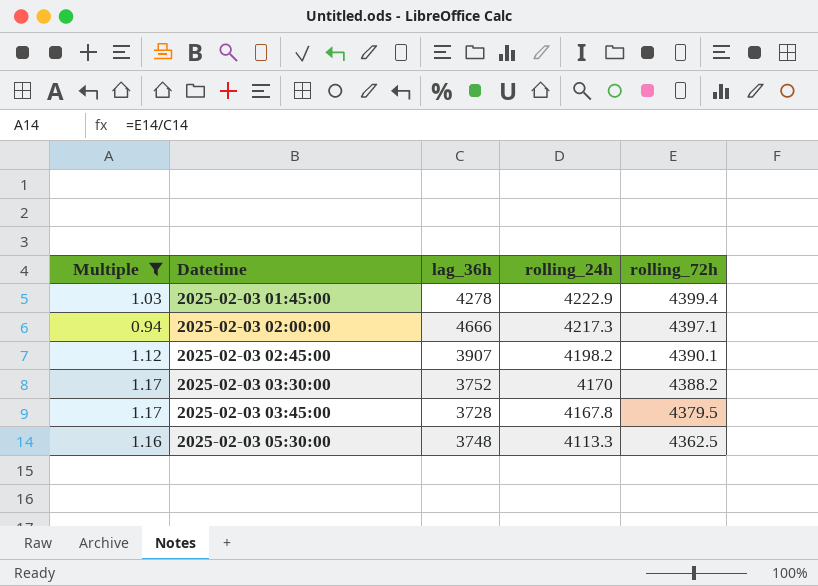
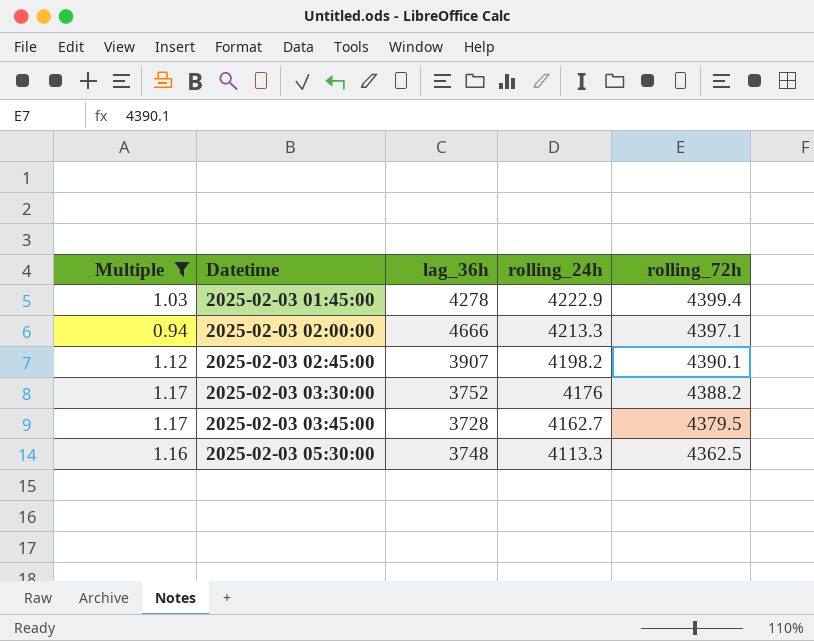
2025-02-03 02:00:00 | rolling_24h: 4217.3 -> 4213.3
2025-02-03 03:30:00 | rolling_24h: 4170 -> 4176
2025-02-03 03:45:00 | rolling_24h: 4167.8 -> 4162.7

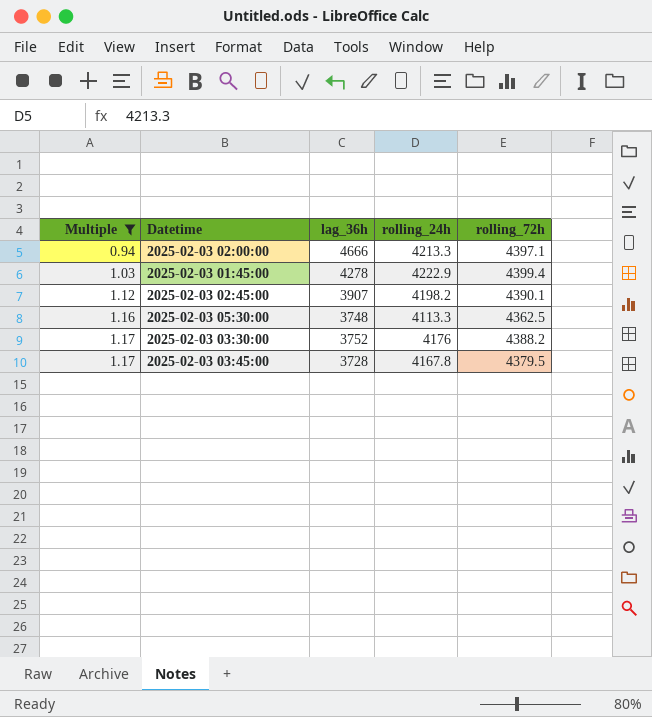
row order: Datetime ascending -> Multiple ascending
2025-02-03 03:45:00 | rolling_24h: 4162.7 -> 4167.8

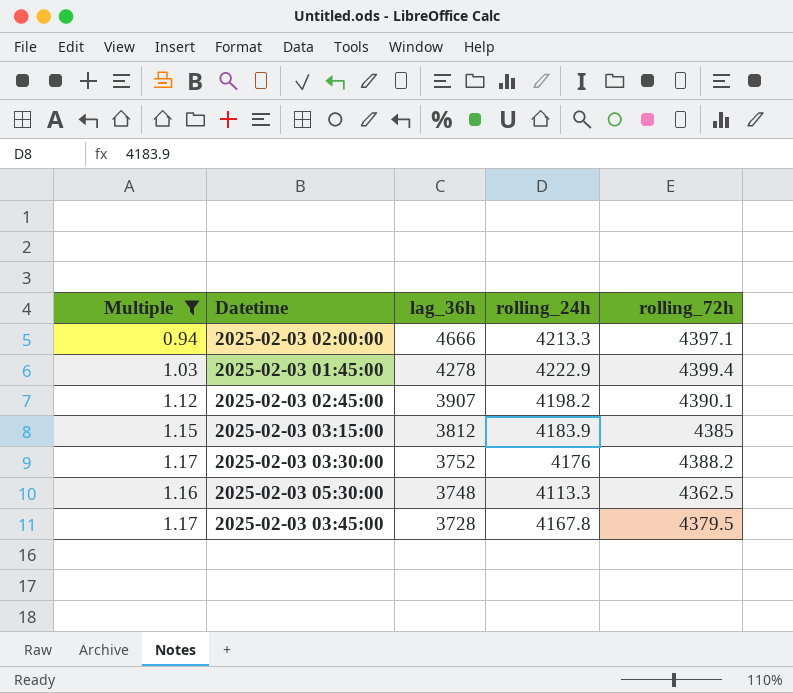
row order: Multiple ascending -> lag_36h descending
row 2025-02-03 03:15:00: none -> 1.15 | 3812 | 4183.9 | 4385

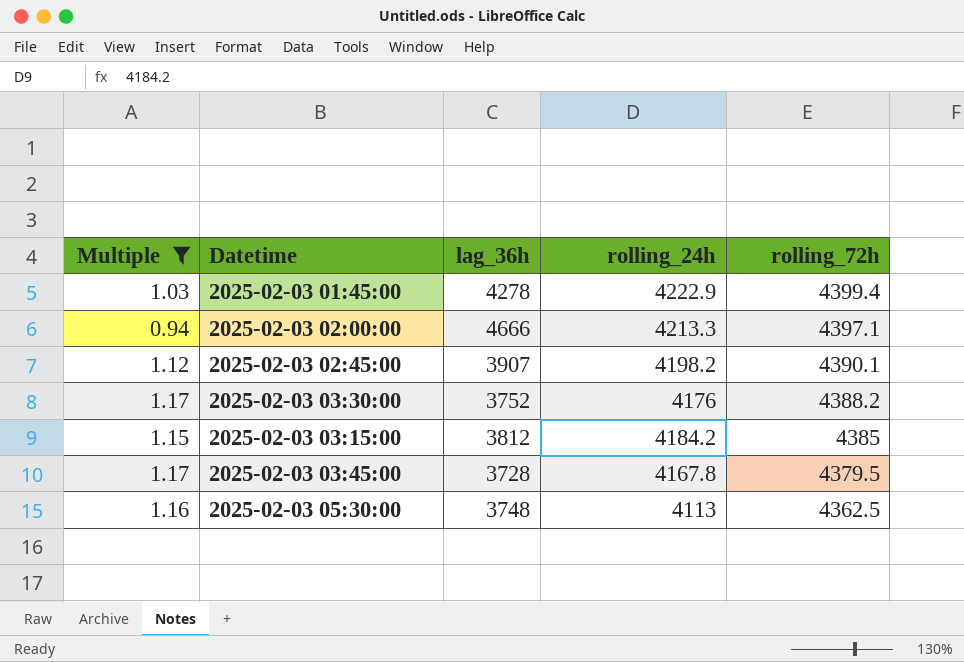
row order: lag_36h descending -> rolling_72h descending
2025-02-03 03:15:00 | rolling_24h: 4183.9 -> 4184.2
2025-02-03 05:30:00 | rolling_24h: 4113.3 -> 4113

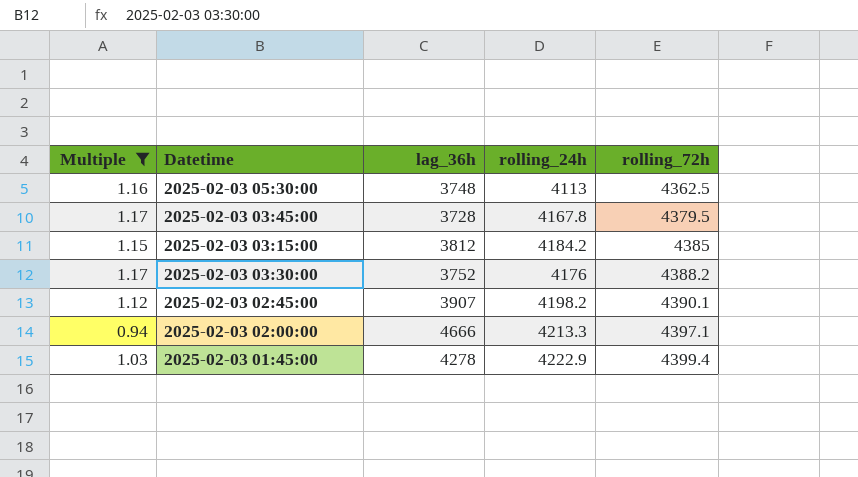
row order: rolling_72h descending -> rolling_72h ascending

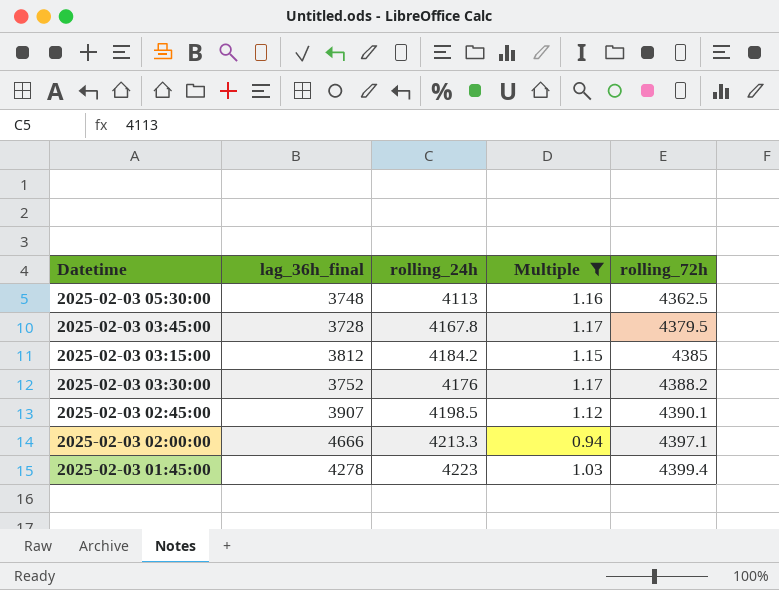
column name: lag_36h -> lag_36h_final
column Multiple | position: 1 -> 4
2025-02-03 02:45:00 | rolling_24h: 4198.2 -> 4198.5
2025-02-03 01:45:00 | rolling_24h: 4222.9 -> 4223

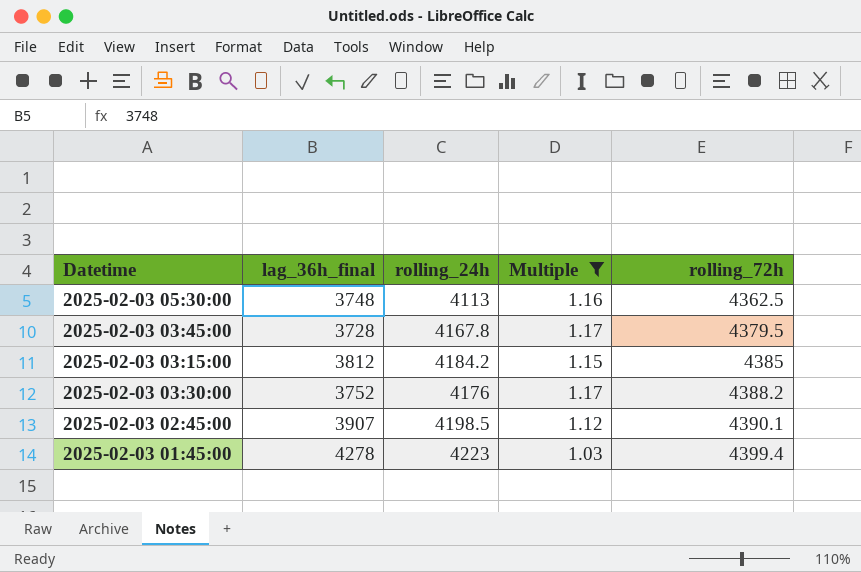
row 2025-02-03 02:00:00: 4666 | 4213.3 | 0.94 | 4397.1 -> none

